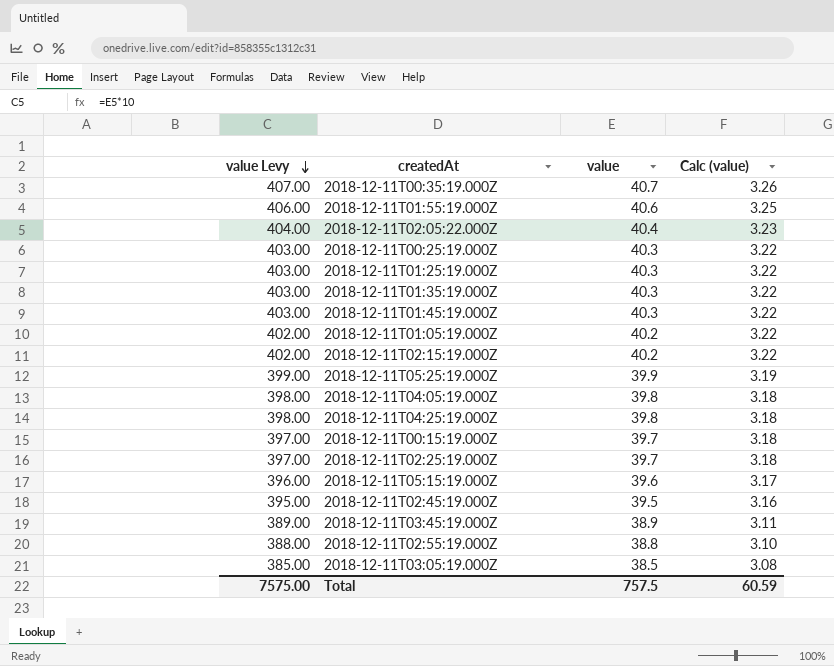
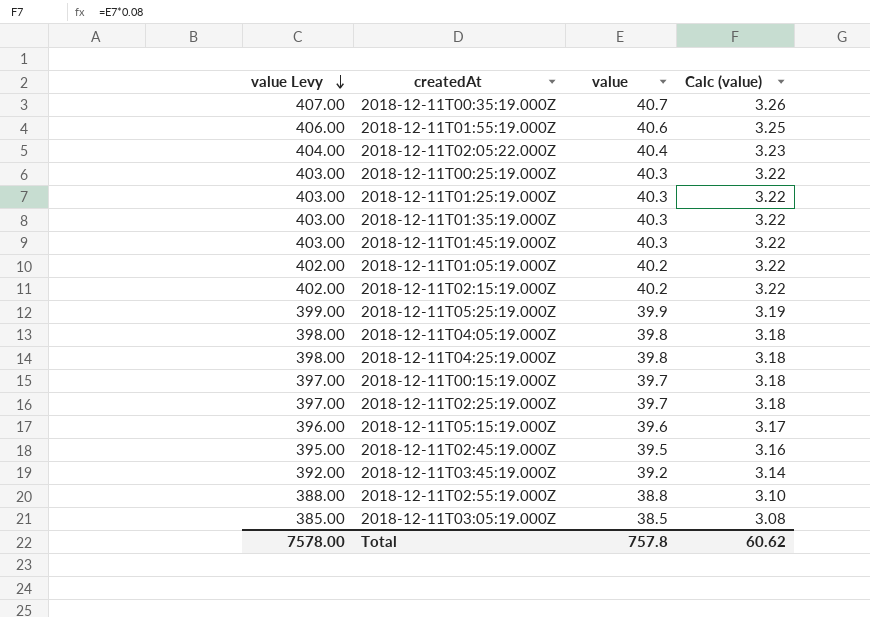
2018-12-11T03:45:19.000Z | value Levy: 389.00 -> 392.00
2018-12-11T03:45:19.000Z | value: 38.9 -> 39.2
2018-12-11T03:45:19.000Z | Calc (value): 3.11 -> 3.14
Total | value Levy: 7575.00 -> 7578.00
Total | value: 757.5 -> 757.8
Total | Calc (value): 60.59 -> 60.62

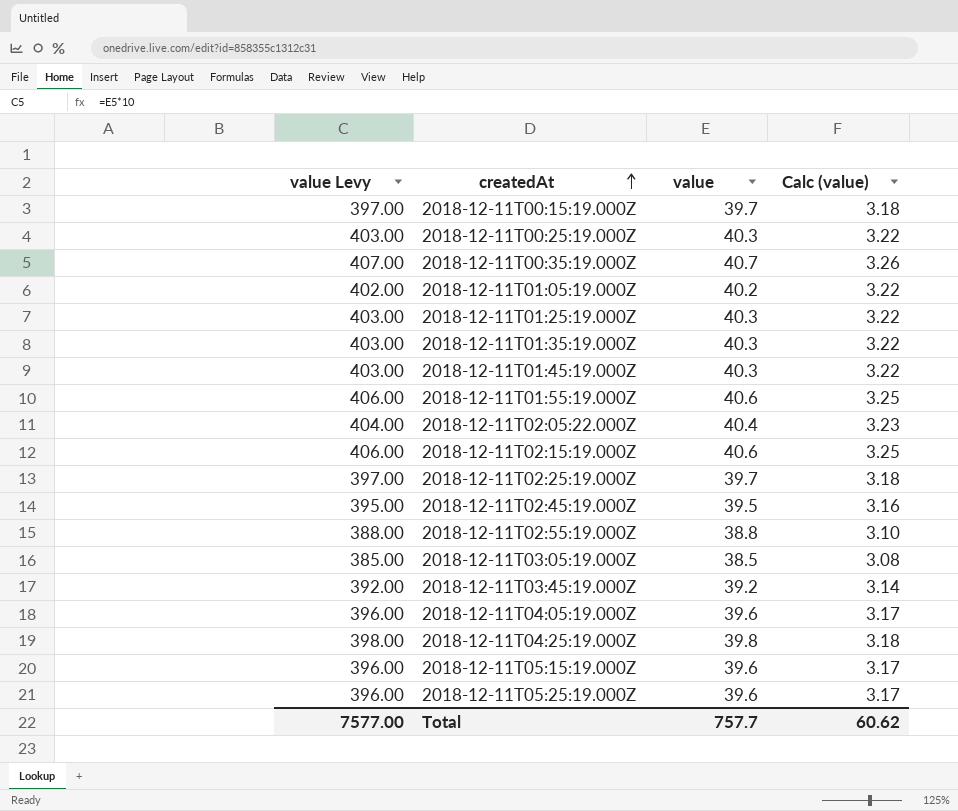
row order: value Levy descending -> createdAt ascending
2018-12-11T02:15:19.000Z | value Levy: 402.00 -> 406.00
2018-12-11T02:15:19.000Z | value: 40.2 -> 40.6
2018-12-11T02:15:19.000Z | Calc (value): 3.22 -> 3.25
2018-12-11T04:05:19.000Z | value Levy: 398.00 -> 396.00
2018-12-11T04:05:19.000Z | value: 39.8 -> 39.6
2018-12-11T04:05:19.000Z | Calc (value): 3.18 -> 3.17
2018-12-11T05:25:19.000Z | value Levy: 399.00 -> 396.00
2018-12-11T05:25:19.000Z | value: 39.9 -> 39.6
2018-12-11T05:25:19.000Z | Calc (value): 3.19 -> 3.17
Total | value Levy: 7578.00 -> 7577.00
Total | value: 757.8 -> 757.7

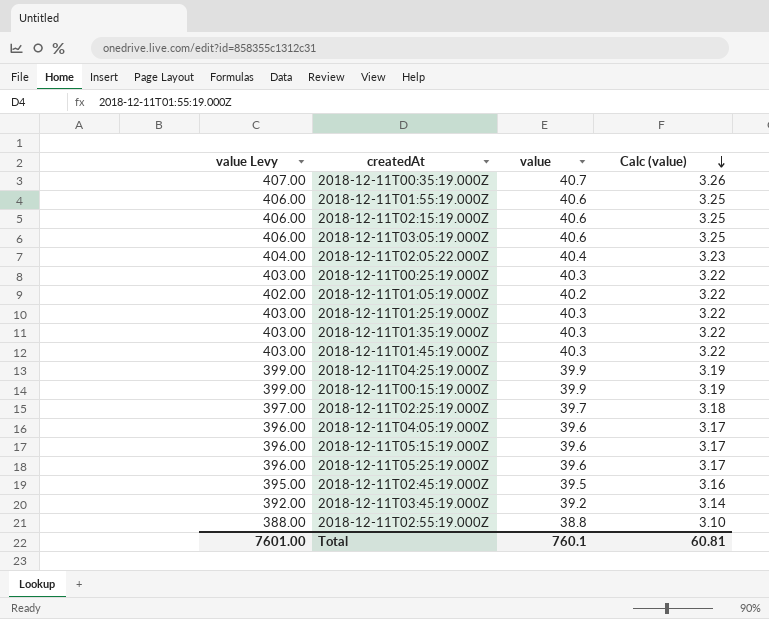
row order: createdAt ascending -> Calc (value) descending
2018-12-11T03:05:19.000Z | value Levy: 385.00 -> 406.00
2018-12-11T03:05:19.000Z | value: 38.5 -> 40.6
2018-12-11T03:05:19.000Z | Calc (value): 3.08 -> 3.25
2018-12-11T04:25:19.000Z | value Levy: 398.00 -> 399.00
2018-12-11T04:25:19.000Z | value: 39.8 -> 39.9
2018-12-11T04:25:19.000Z | Calc (value): 3.18 -> 3.19
2018-12-11T00:15:19.000Z | value Levy: 397.00 -> 399.00
2018-12-11T00:15:19.000Z | value: 39.7 -> 39.9
2018-12-11T00:15:19.000Z | Calc (value): 3.18 -> 3.19
Total | value Levy: 7577.00 -> 7601.00
Total | value: 757.7 -> 760.1
Total | Calc (value): 60.62 -> 60.81

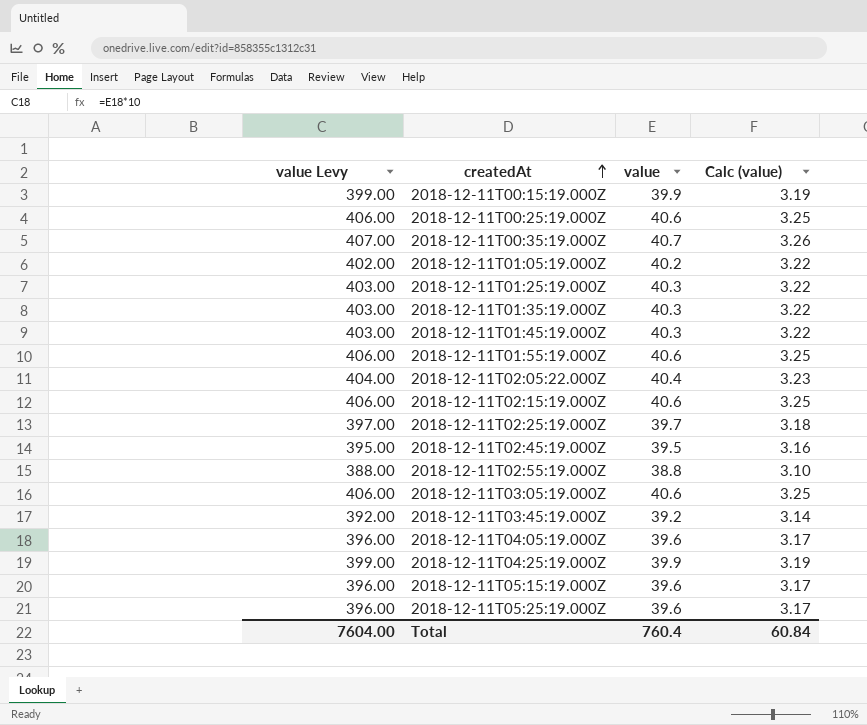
row order: Calc (value) descending -> createdAt ascending
2018-12-11T00:25:19.000Z | value Levy: 403.00 -> 406.00
2018-12-11T00:25:19.000Z | value: 40.3 -> 40.6
2018-12-11T00:25:19.000Z | Calc (value): 3.22 -> 3.25
Total | value Levy: 7601.00 -> 7604.00
Total | value: 760.1 -> 760.4
Total | Calc (value): 60.81 -> 60.84

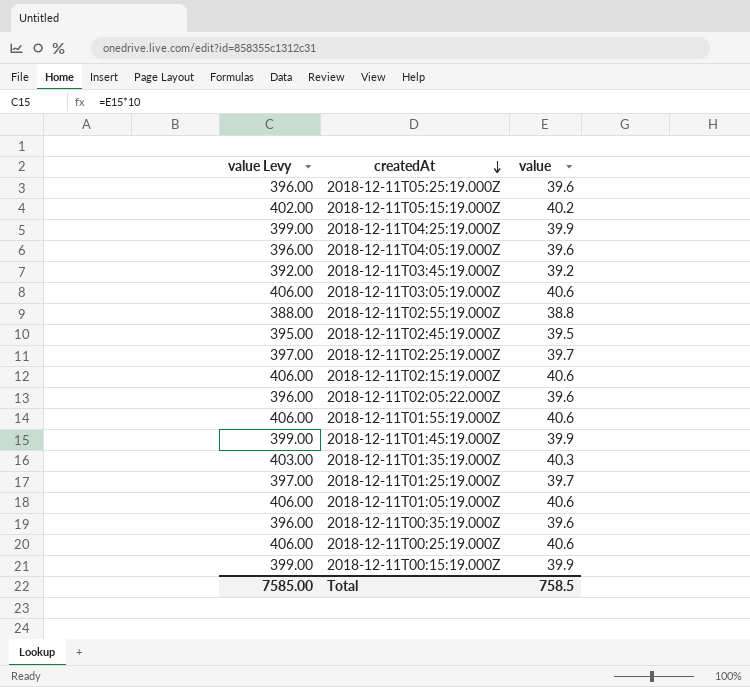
row order: createdAt ascending -> createdAt descending
column Calc (value) | formula: [value] * 0.08 -> none
2018-12-11T05:15:19.000Z | value Levy: 396.00 -> 402.00
2018-12-11T05:15:19.000Z | value: 39.6 -> 40.2
2018-12-11T02:05:22.000Z | value Levy: 404.00 -> 396.00
2018-12-11T02:05:22.000Z | value: 40.4 -> 39.6
2018-12-11T01:45:19.000Z | value Levy: 403.00 -> 399.00
2018-12-11T01:45:19.000Z | value: 40.3 -> 39.9
2018-12-11T01:25:19.000Z | value Levy: 403.00 -> 397.00
2018-12-11T01:25:19.000Z | value: 40.3 -> 39.7
2018-12-11T01:05:19.000Z | value Levy: 402.00 -> 406.00
2018-12-11T01:05:19.000Z | value: 40.2 -> 40.6
2018-12-11T00:35:19.000Z | value Levy: 407.00 -> 396.00
2018-12-11T00:35:19.000Z | value: 40.7 -> 39.6
Total | value Levy: 7604.00 -> 7585.00
Total | value: 760.4 -> 758.5

